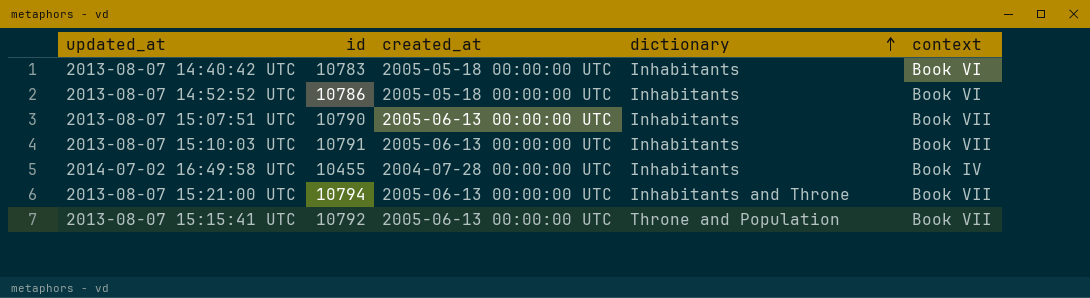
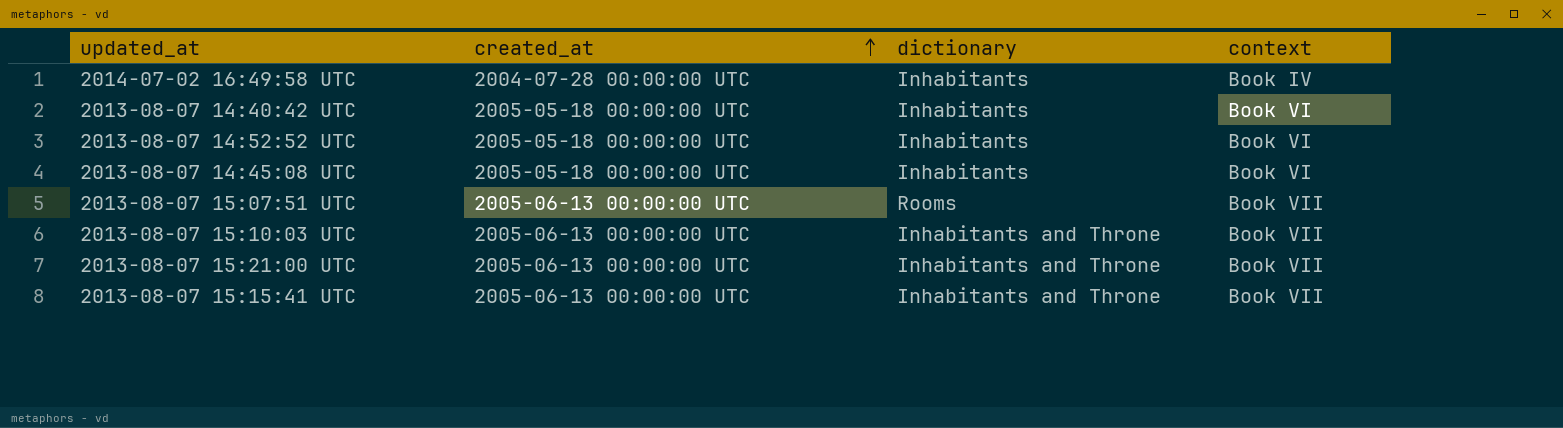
row order: dictionary ascending -> created_at ascending
column id | position: 2 -> none
row 2013-08-07 14:45:08 UTC: none -> 2005-05-18 00:00:00 UTC | Inhabitants | Book VI
2013-08-07 15:07:51 UTC | dictionary: Inhabitants -> Rooms
2013-08-07 15:10:03 UTC | dictionary: Inhabitants -> Inhabitants and Throne
2013-08-07 15:15:41 UTC | dictionary: Throne and Population -> Inhabitants and Throne

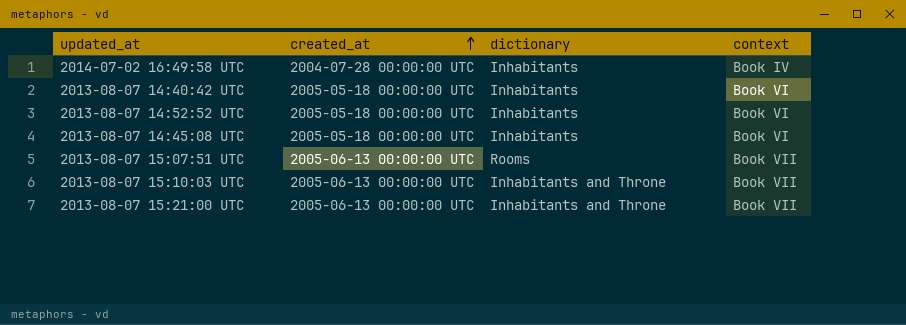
row 2013-08-07 15:15:41 UTC: 2005-06-13 00:00:00 UTC | Inhabitants and Throne | Book VII -> none

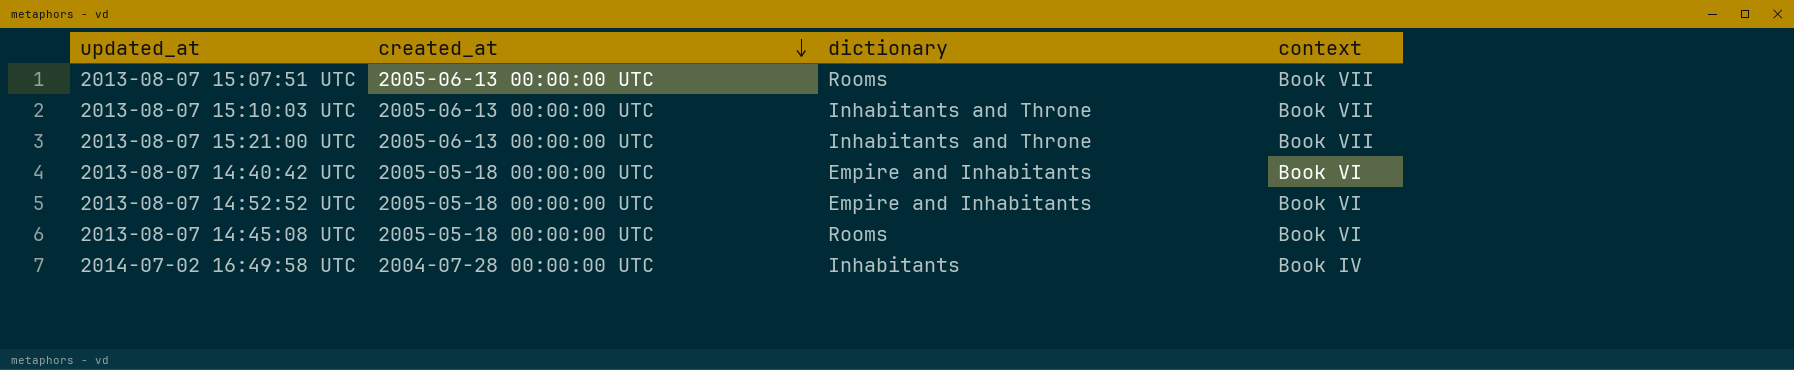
row order: created_at ascending -> created_at descending
2013-08-07 14:40:42 UTC | dictionary: Inhabitants -> Empire and Inhabitants
2013-08-07 14:52:52 UTC | dictionary: Inhabitants -> Empire and Inhabitants
2013-08-07 14:45:08 UTC | dictionary: Inhabitants -> Rooms

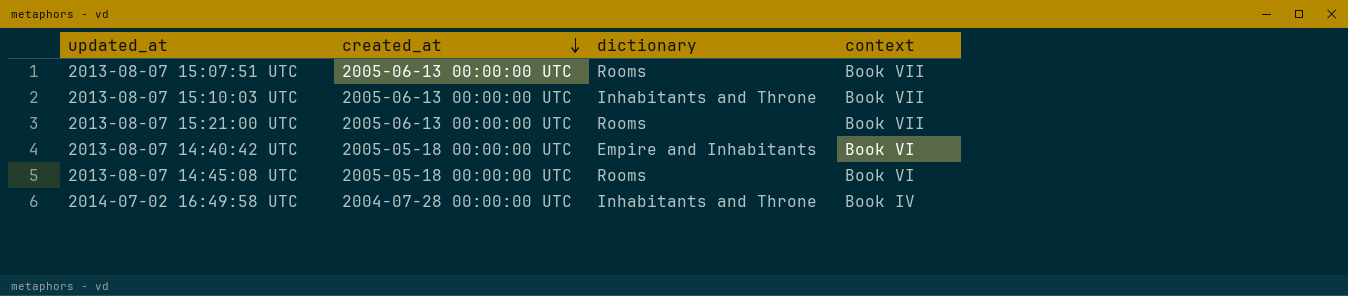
row 2013-08-07 14:52:52 UTC: 2005-05-18 00:00:00 UTC | Empire and Inhabitants | Book VI -> none
2013-08-07 15:21:00 UTC | dictionary: Inhabitants and Throne -> Rooms
2014-07-02 16:49:58 UTC | dictionary: Inhabitants -> Inhabitants and Throne

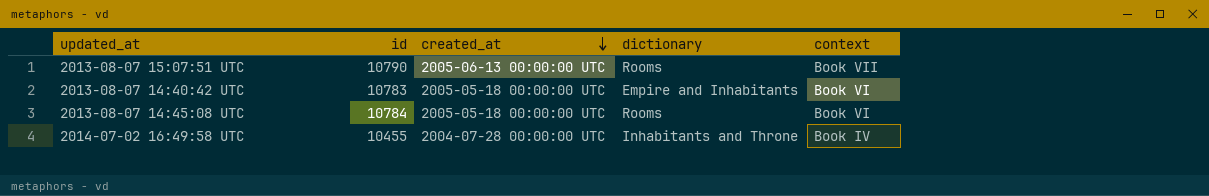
column id | position: none -> 2
row 2013-08-07 15:10:03 UTC: 2005-06-13 00:00:00 UTC | Inhabitants and Throne | Book VII -> none
row 2013-08-07 15:21:00 UTC: 2005-06-13 00:00:00 UTC | Rooms | Book VII -> none

